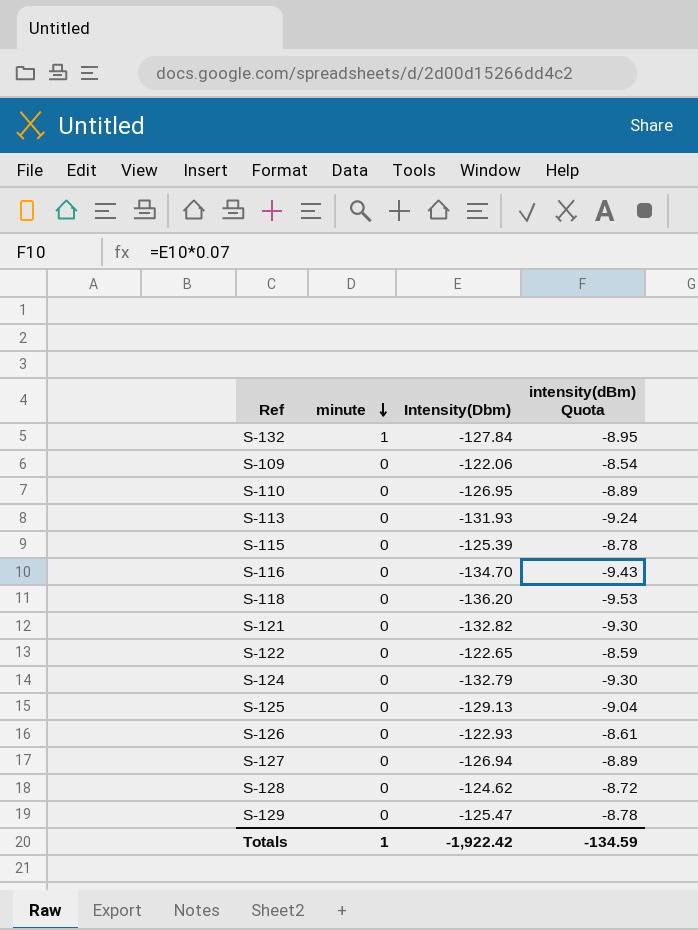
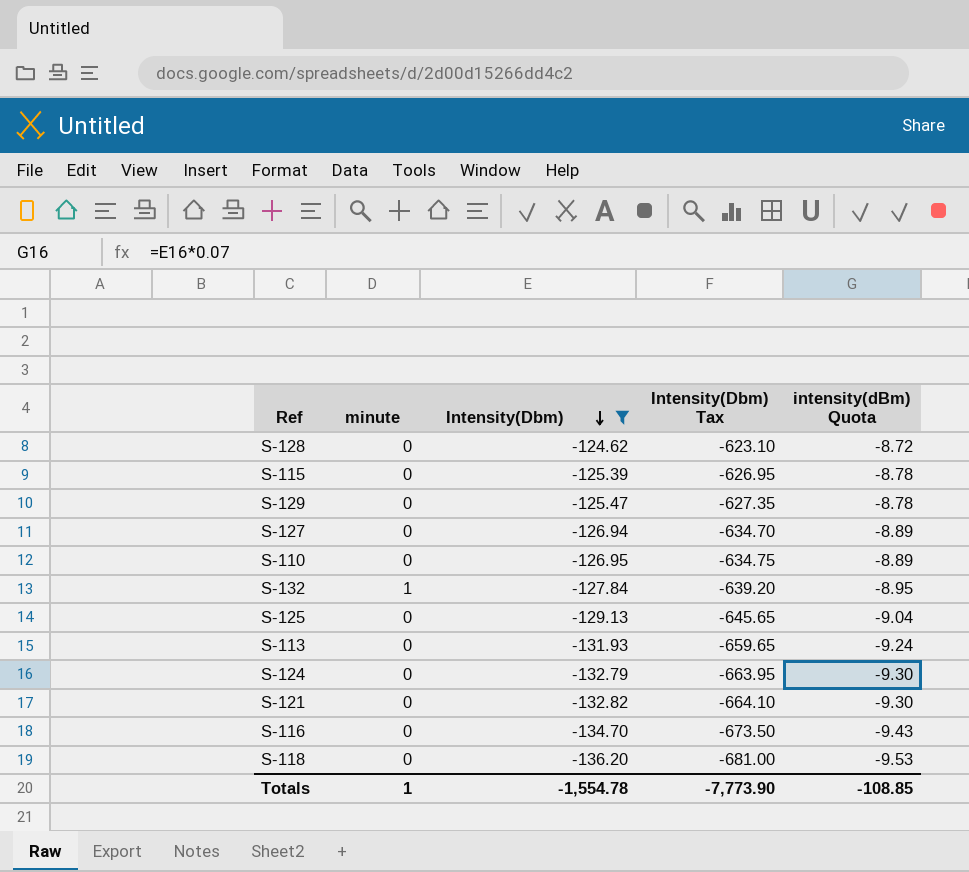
filter: none -> Intensity(Dbm) <= -124.62
row order: minute descending -> Intensity(Dbm) descending
column Intensity(Dbm) Tax | formula: none -> [Intensity(Dbm)] * 5
Totals | Intensity(Dbm): -1,922.42 -> -1,554.78
Totals | intensity(dBm) Quota: -134.59 -> -108.85

